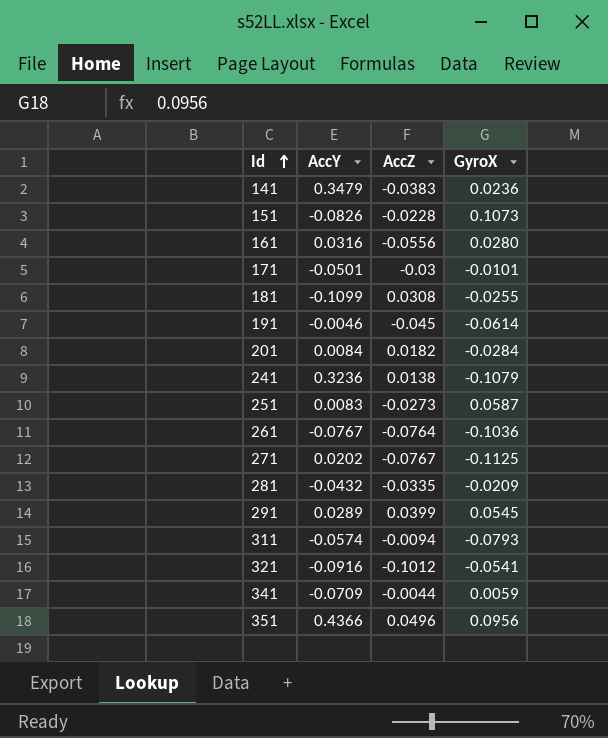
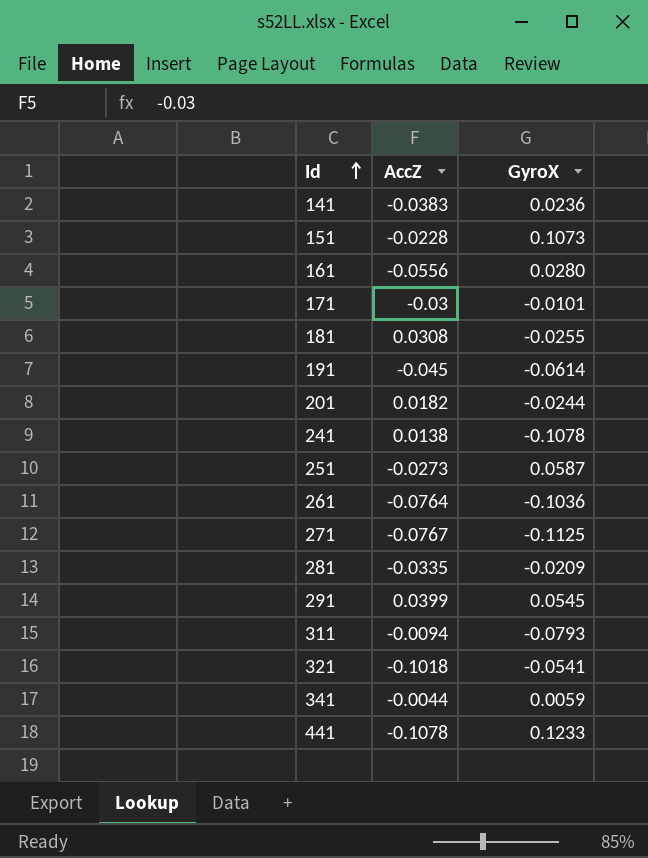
column AccY | position: 2 -> none
row 351: 0.4366 | 0.0496 | 0.0956 -> none
201 | GyroX: -0.0284 -> -0.0244
241 | GyroX: -0.1079 -> -0.1078
321 | AccZ: -0.1012 -> -0.1018
row 441: none -> -0.1078 | 0.1233

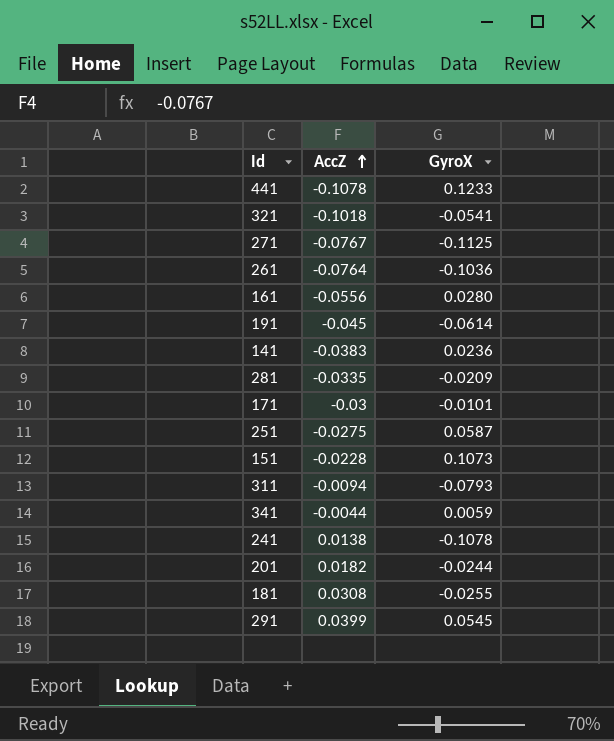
row order: Id ascending -> AccZ ascending
251 | AccZ: -0.0273 -> -0.0275

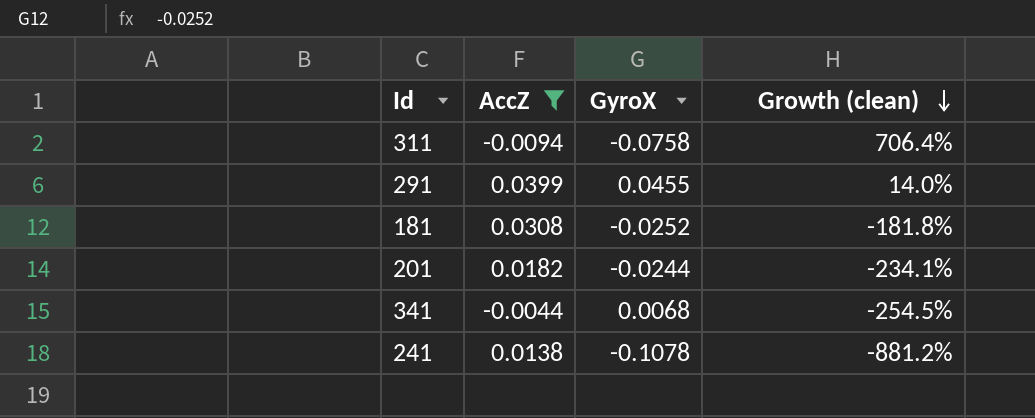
filter: none -> AccZ >= -0.0094
row order: AccZ ascending -> Growth (clean) descending
column Growth (clean) | formula: none -> ([GyroX] - [AccZ]) / [AccZ]
311 | GyroX: -0.0793 -> -0.0758
291 | GyroX: 0.0545 -> 0.0455
181 | GyroX: -0.0255 -> -0.0252
341 | GyroX: 0.0059 -> 0.0068

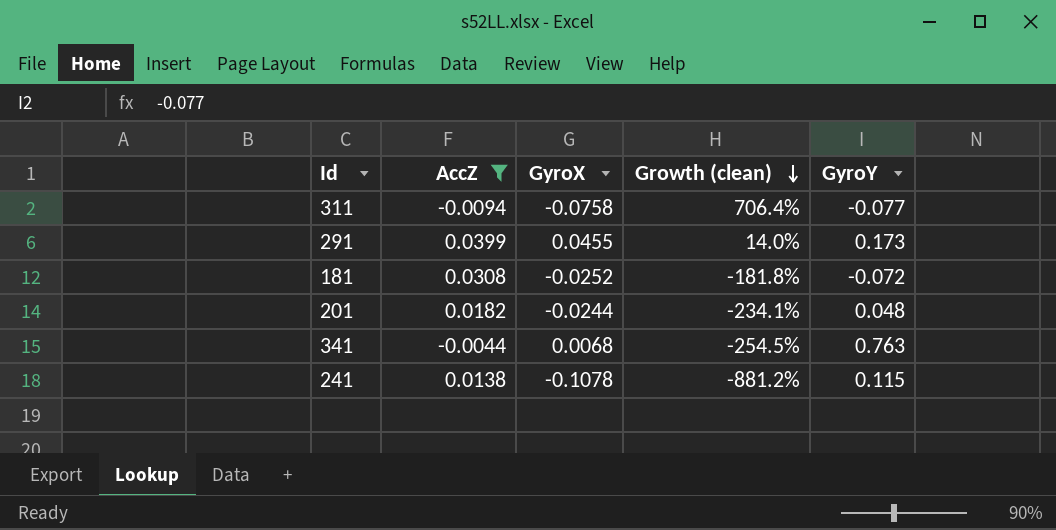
column GyroY | position: none -> 5

